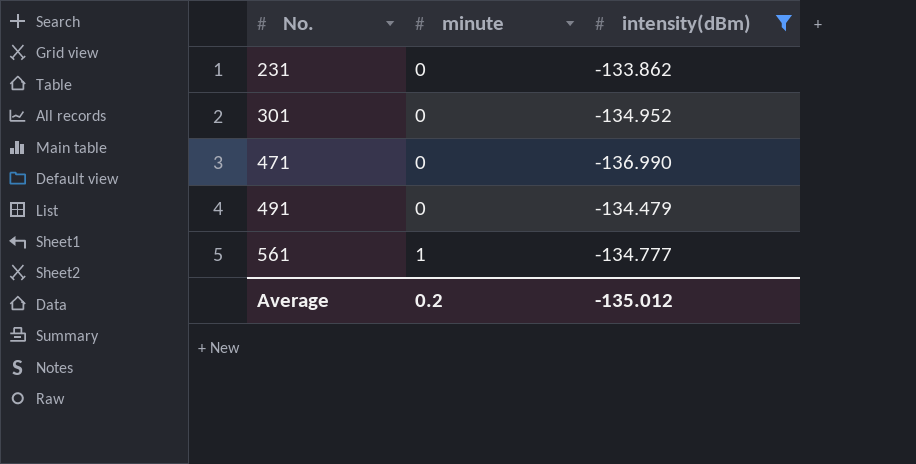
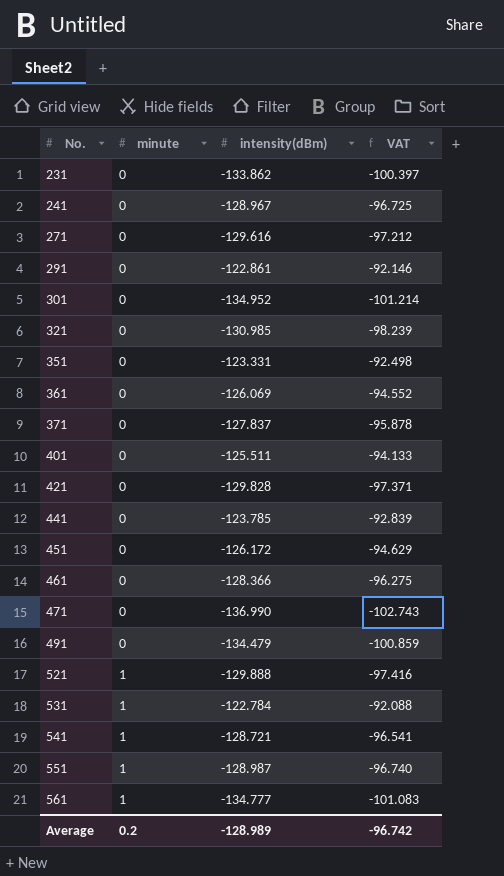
filter: intensity(dBm) <= -133.862 -> none
column VAT | formula: none -> [intensity(dBm)] * 0.75
Average | intensity(dBm): -135.012 -> -128.989

